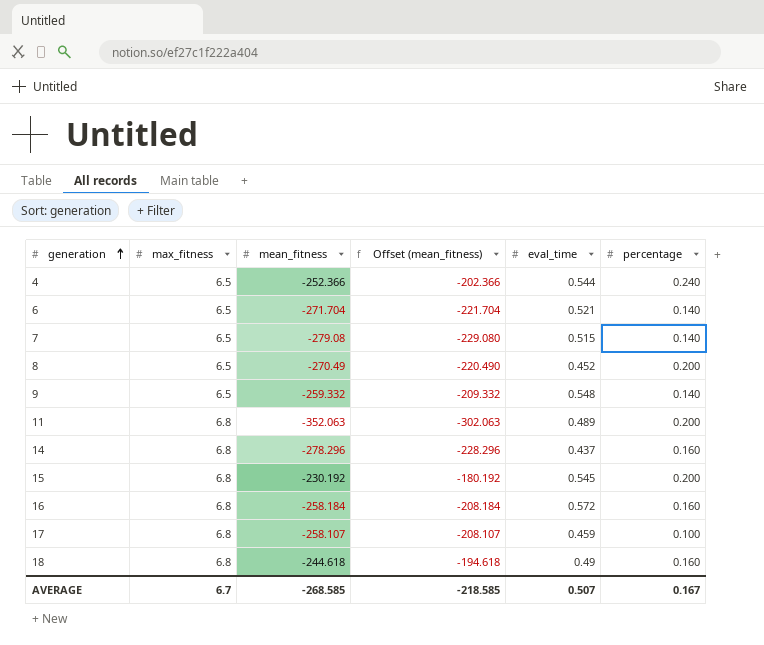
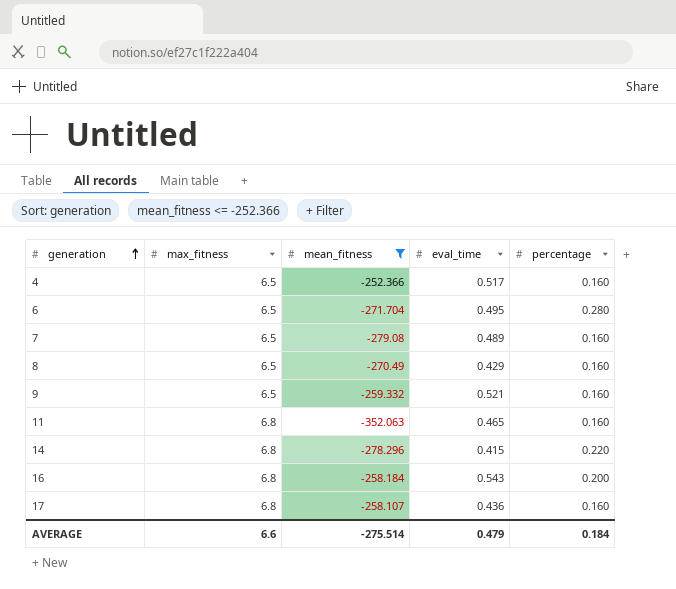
filter: none -> mean_fitness <= -252.366
column Offset (mean_fitness) | formula: [mean_fitness] + 50 -> none
4 | eval_time: 0.544 -> 0.517
4 | percentage: 0.240 -> 0.160
6 | eval_time: 0.521 -> 0.495
6 | percentage: 0.140 -> 0.280
7 | eval_time: 0.515 -> 0.489
7 | percentage: 0.140 -> 0.160
8 | eval_time: 0.452 -> 0.429
8 | percentage: 0.200 -> 0.160
9 | eval_time: 0.548 -> 0.521
9 | percentage: 0.140 -> 0.160
11 | eval_time: 0.489 -> 0.465
11 | percentage: 0.200 -> 0.160
14 | eval_time: 0.437 -> 0.415
14 | percentage: 0.160 -> 0.220
16 | eval_time: 0.572 -> 0.543
16 | percentage: 0.160 -> 0.200
17 | eval_time: 0.459 -> 0.436
17 | percentage: 0.100 -> 0.160
AVERAGE | max_fitness: 6.7 -> 6.6
AVERAGE | mean_fitness: -268.585 -> -275.514
AVERAGE | eval_time: 0.507 -> 0.479
AVERAGE | percentage: 0.167 -> 0.184

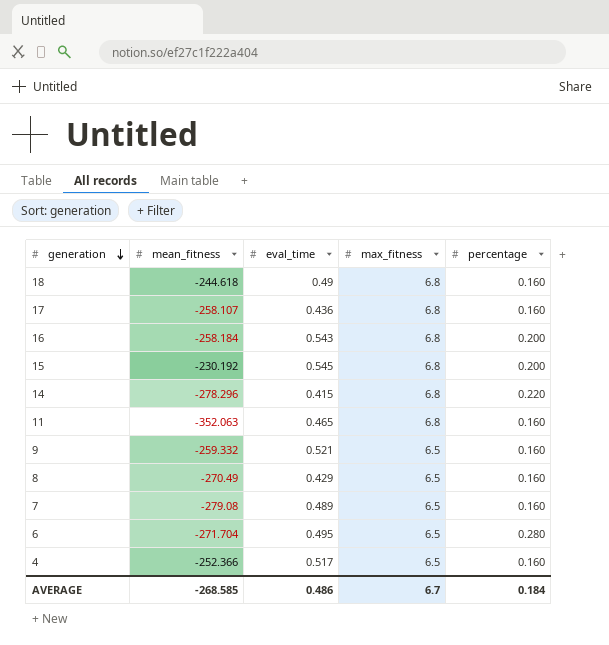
filter: mean_fitness <= -252.366 -> none
row order: generation ascending -> generation descending
column max_fitness | position: 2 -> 4
AVERAGE | mean_fitness: -275.514 -> -268.585
AVERAGE | eval_time: 0.479 -> 0.486
AVERAGE | max_fitness: 6.6 -> 6.7

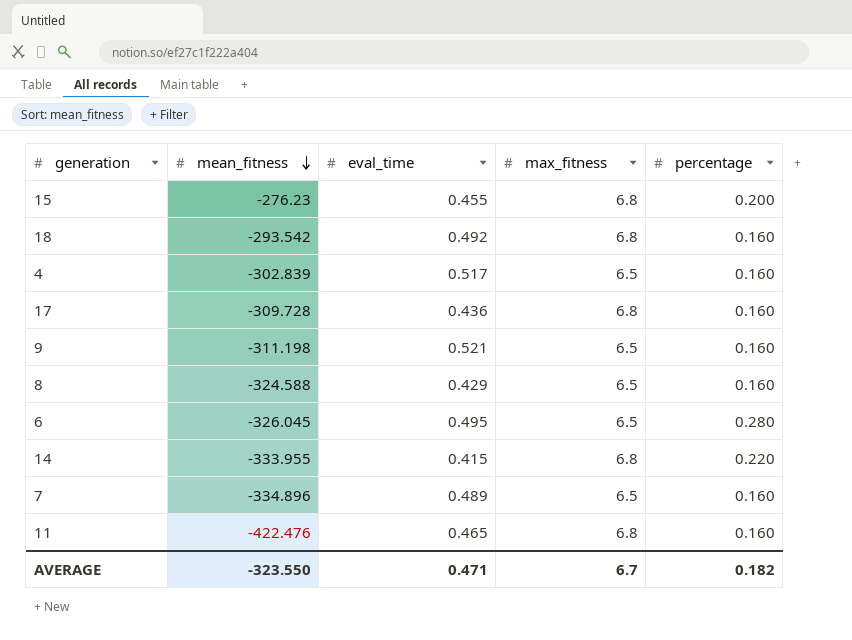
row order: generation descending -> mean_fitness descending
row 16: -258.184 | 0.543 | 6.8 | 0.200 -> none
15 | mean_fitness: -230.192 -> -276.23
15 | eval_time: 0.545 -> 0.455
18 | mean_fitness: -244.618 -> -293.542
18 | eval_time: 0.49 -> 0.492
4 | mean_fitness: -252.366 -> -302.839
17 | mean_fitness: -258.107 -> -309.728
9 | mean_fitness: -259.332 -> -311.198
8 | mean_fitness: -270.49 -> -324.588
6 | mean_fitness: -271.704 -> -326.045
14 | mean_fitness: -278.296 -> -333.955
7 | mean_fitness: -279.08 -> -334.896
11 | mean_fitness: -352.063 -> -422.476
AVERAGE | mean_fitness: -268.585 -> -323.550
AVERAGE | eval_time: 0.486 -> 0.471
AVERAGE | percentage: 0.184 -> 0.182

